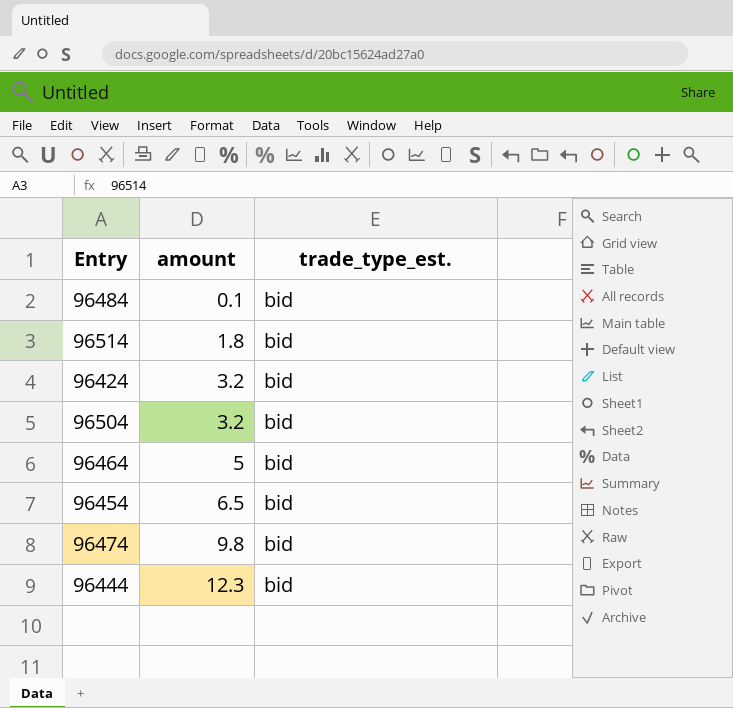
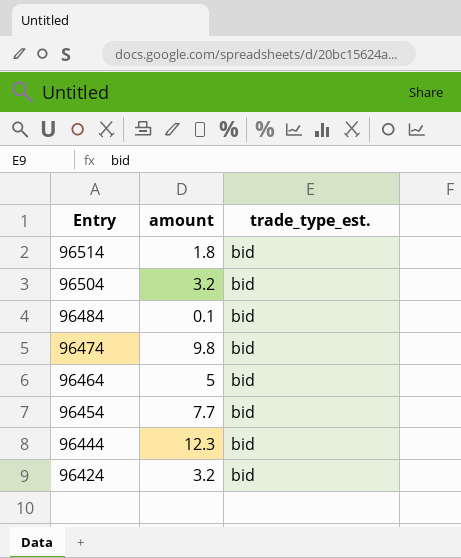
row order: amount ascending -> Entry descending
96454 | amount: 6.5 -> 7.7

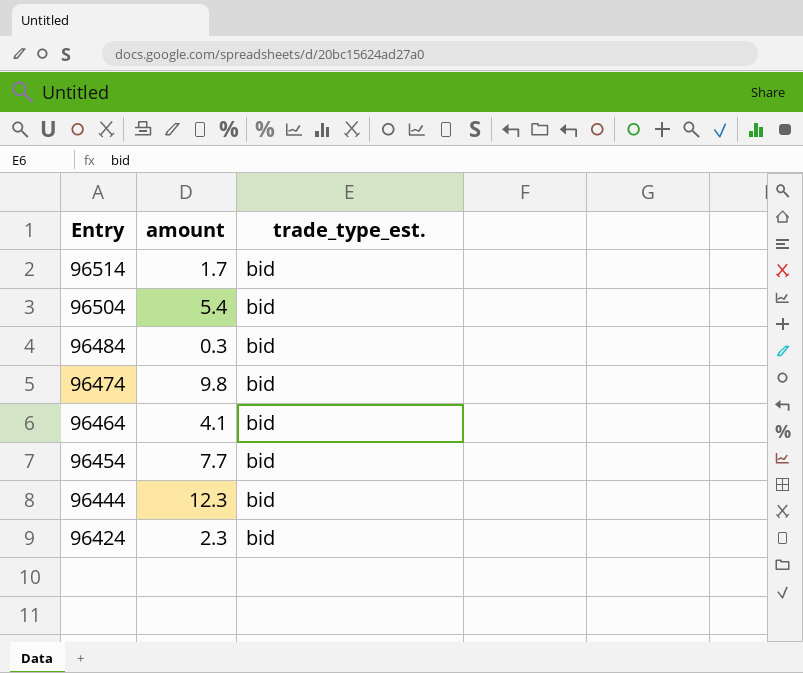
96514 | amount: 1.8 -> 1.7
96504 | amount: 3.2 -> 5.4
96484 | amount: 0.1 -> 0.3
96464 | amount: 5 -> 4.1
96424 | amount: 3.2 -> 2.3

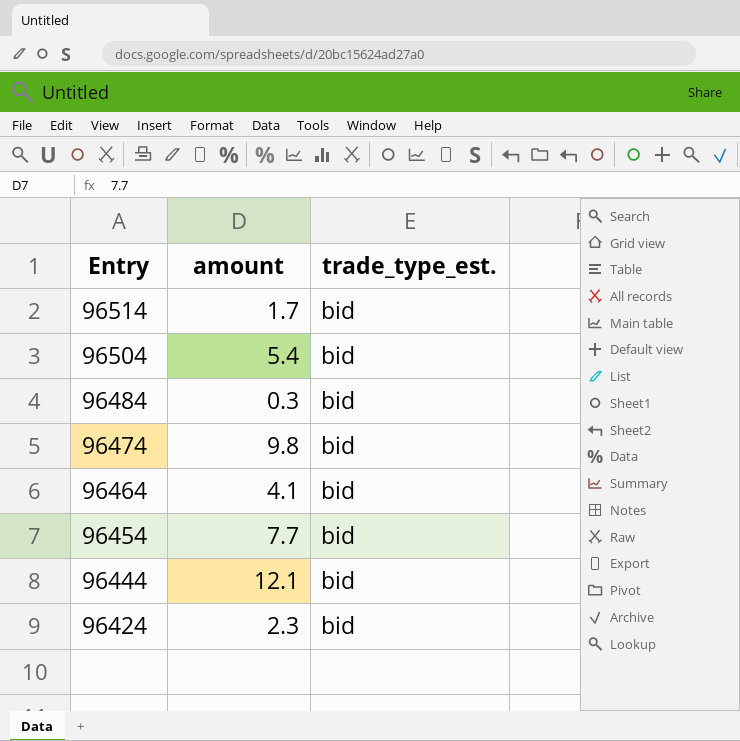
96444 | amount: 12.3 -> 12.1

